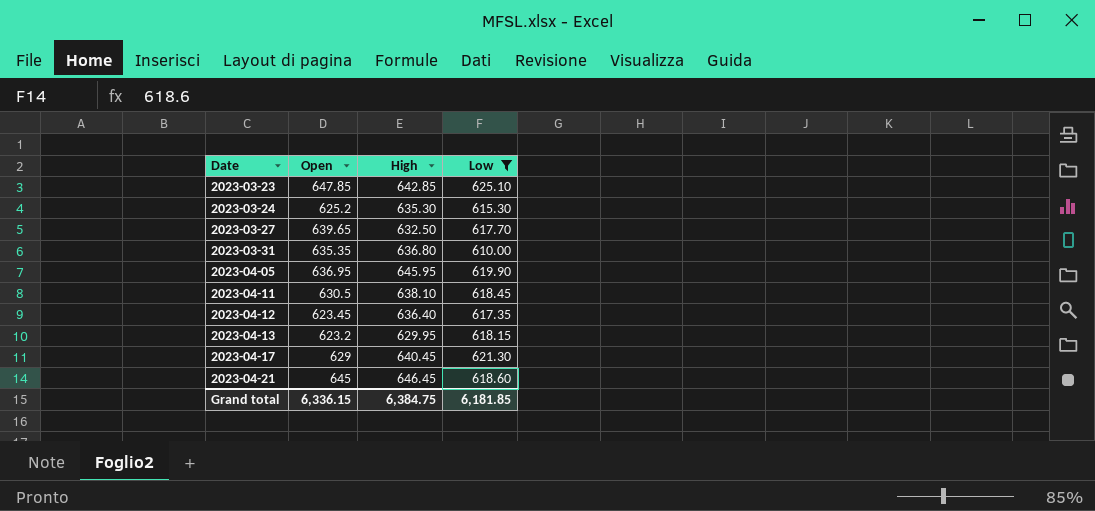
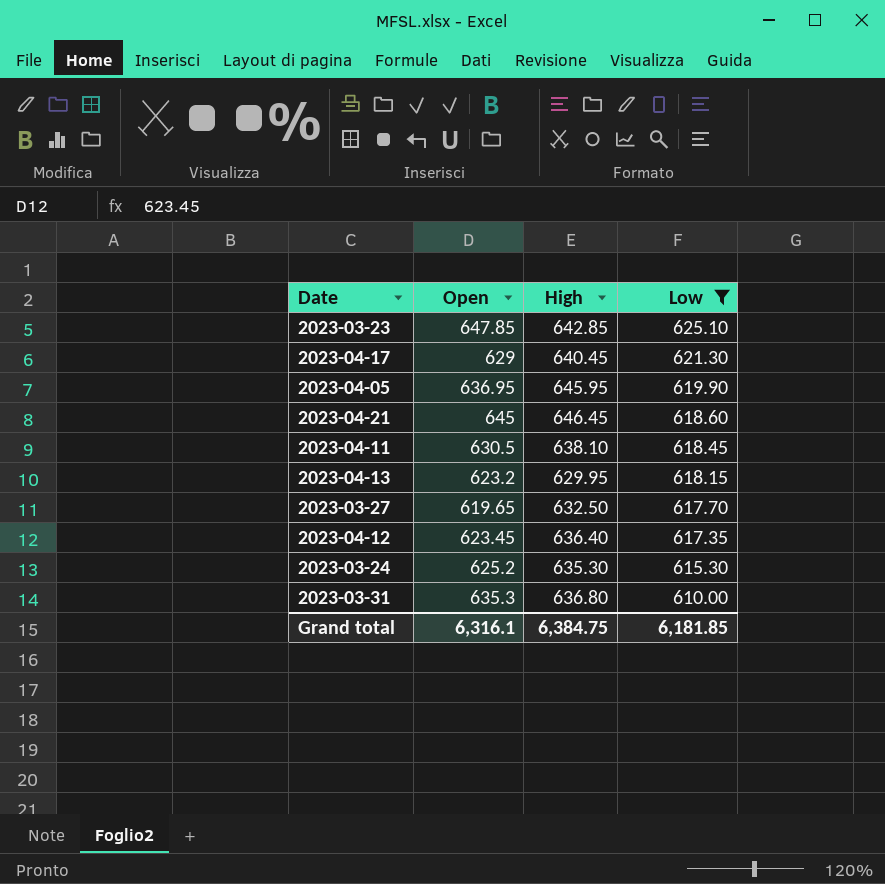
row order: Date ascending -> Low descending
2023-03-27 | Open: 639.65 -> 619.65
2023-03-31 | Open: 635.35 -> 635.3
Grand total | Open: 6,336.15 -> 6,316.1

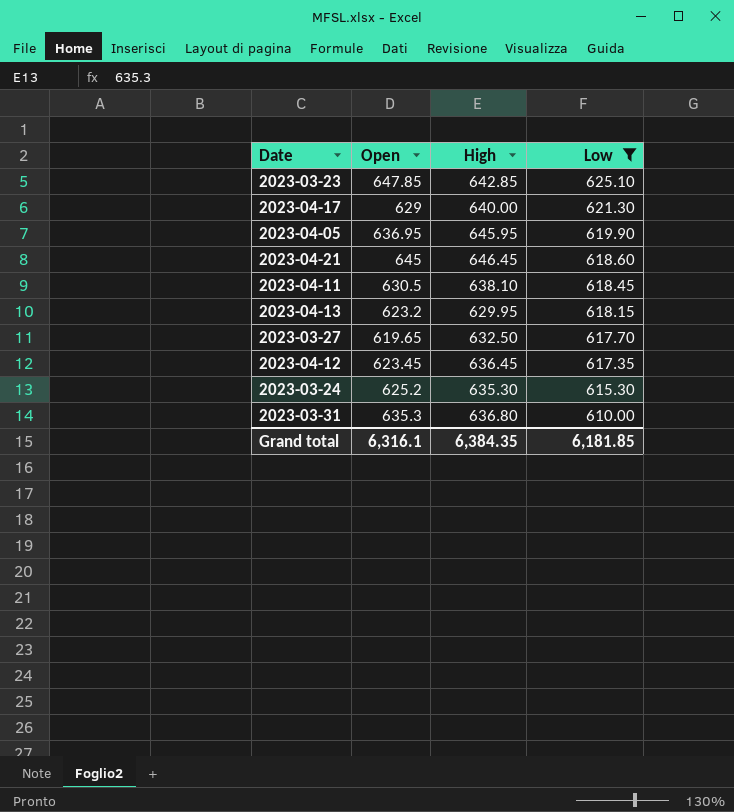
2023-04-17 | High: 640.45 -> 640.00
2023-04-12 | High: 636.40 -> 636.45
Grand total | High: 6,384.75 -> 6,384.35

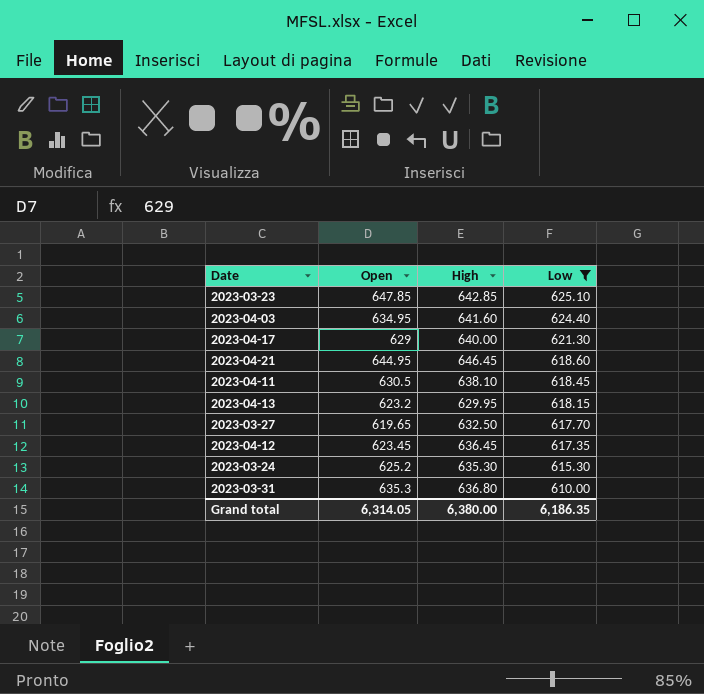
row 2023-04-05: 636.95 | 645.95 | 619.90 -> none
row 2023-04-03: none -> 634.95 | 641.60 | 624.40
2023-04-21 | Open: 645 -> 644.95
Grand total | Open: 6,316.1 -> 6,314.05
Grand total | High: 6,384.35 -> 6,380.00
Grand total | Low: 6,181.85 -> 6,186.35

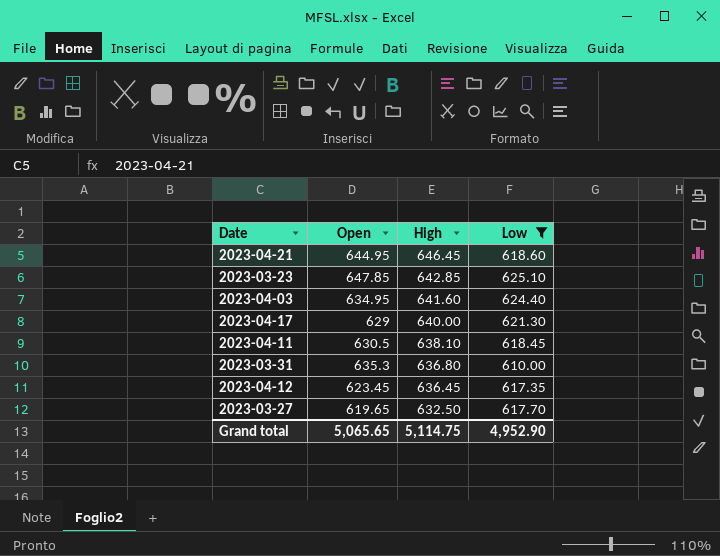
row order: Low descending -> High descending
row 2023-04-13: 623.2 | 629.95 | 618.15 -> none
row 2023-03-24: 625.2 | 635.30 | 615.30 -> none
Grand total | Open: 6,314.05 -> 5,065.65
Grand total | High: 6,380.00 -> 5,114.75
Grand total | Low: 6,186.35 -> 4,952.90

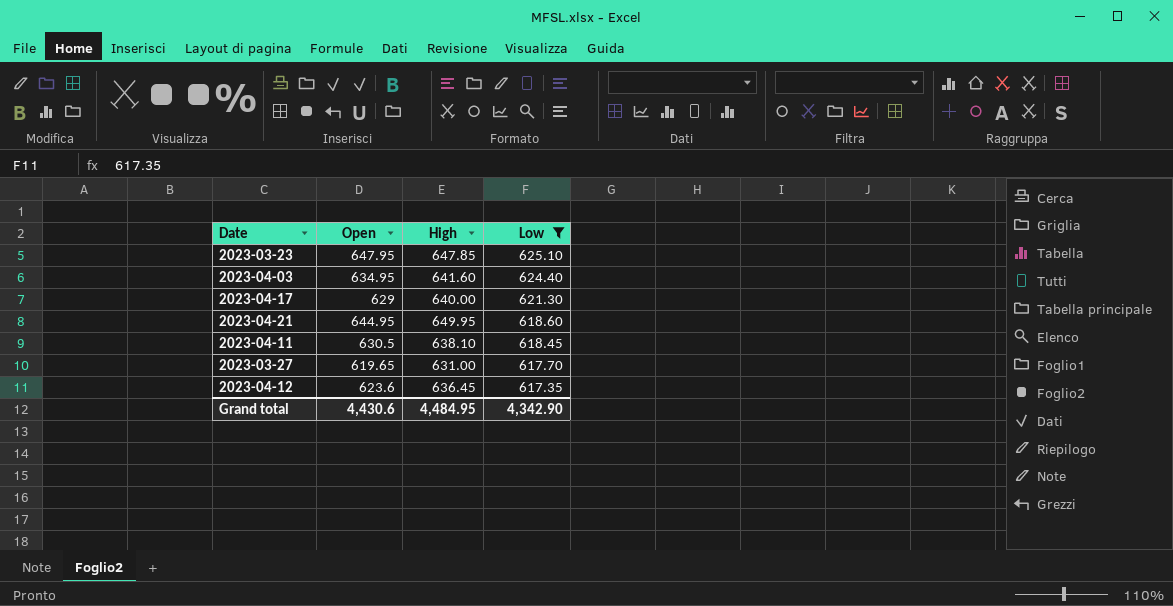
row order: High descending -> Low descending
row 2023-03-31: 635.3 | 636.80 | 610.00 -> none
2023-03-23 | Open: 647.85 -> 647.95
2023-03-23 | High: 642.85 -> 647.85
2023-04-21 | High: 646.45 -> 649.95
2023-03-27 | High: 632.50 -> 631.00
2023-04-12 | Open: 623.45 -> 623.6
Grand total | Open: 5,065.65 -> 4,430.6
Grand total | High: 5,114.75 -> 4,484.95
Grand total | Low: 4,952.90 -> 4,342.90

